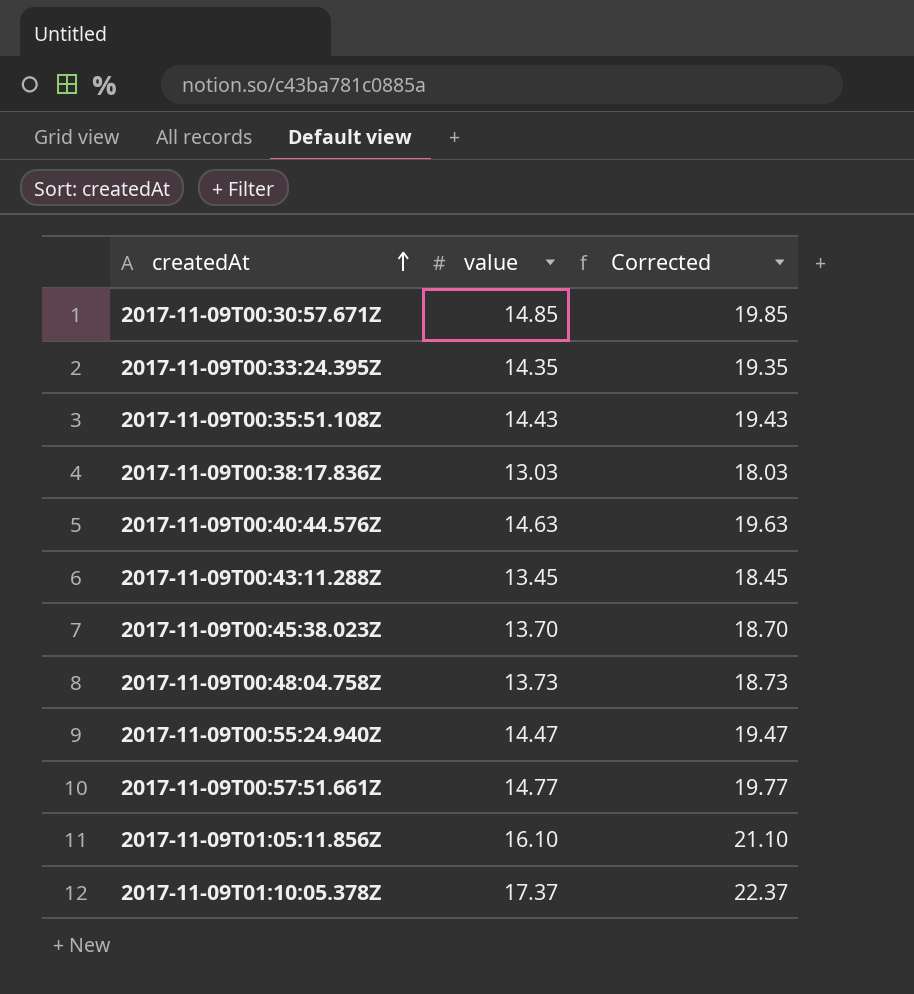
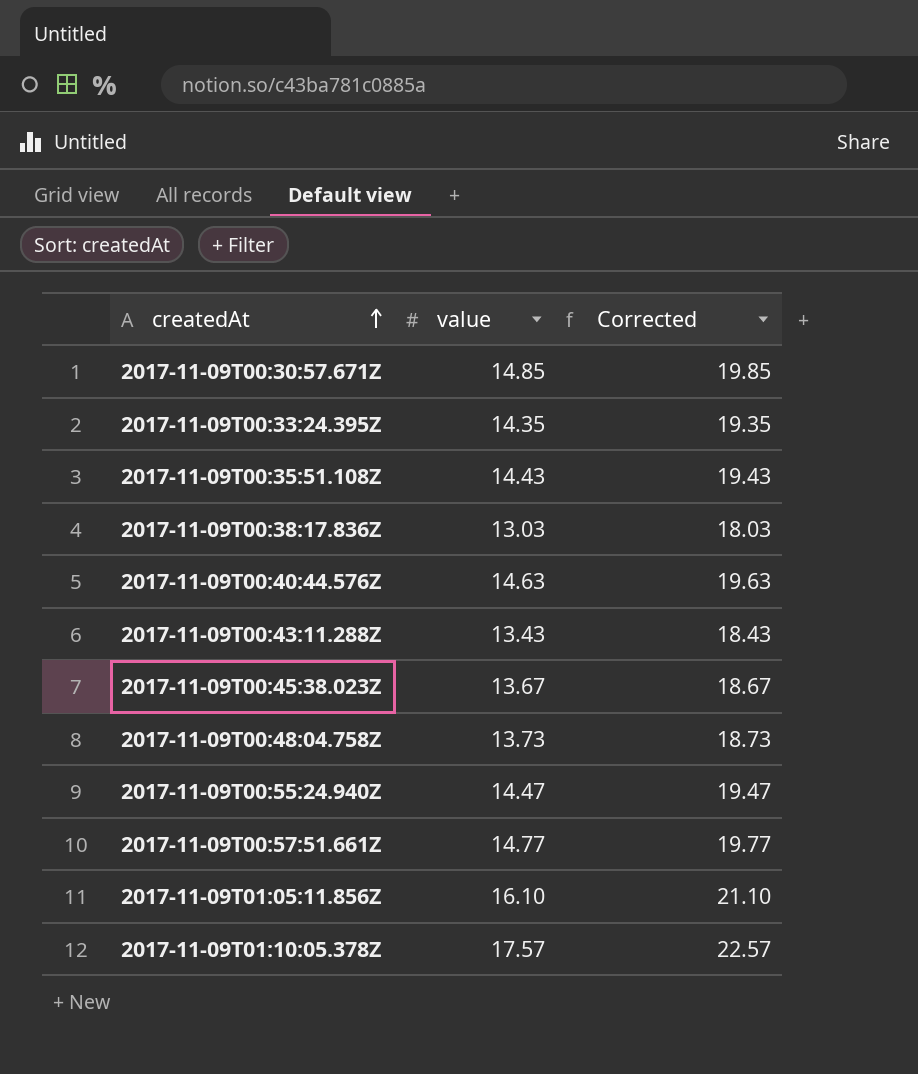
2017-11-09T00:43:11.288Z | value: 13.45 -> 13.43
2017-11-09T00:43:11.288Z | Corrected: 18.45 -> 18.43
2017-11-09T00:45:38.023Z | value: 13.70 -> 13.67
2017-11-09T00:45:38.023Z | Corrected: 18.70 -> 18.67
2017-11-09T01:10:05.378Z | value: 17.37 -> 17.57
2017-11-09T01:10:05.378Z | Corrected: 22.37 -> 22.57

